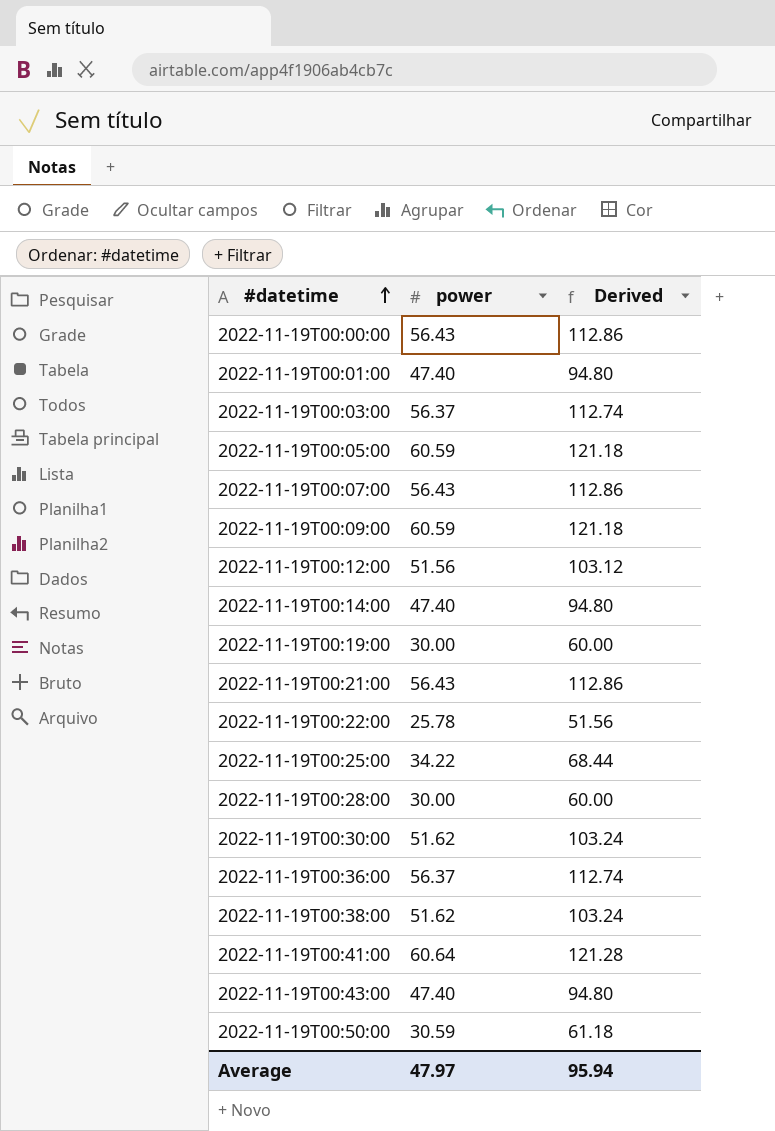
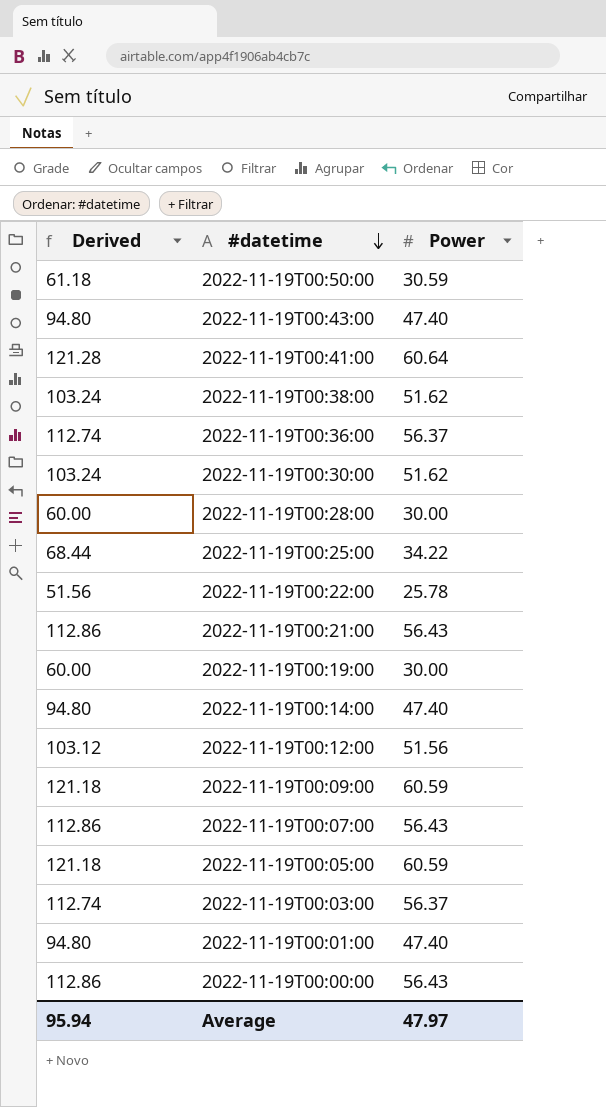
row order: #datetime ascending -> #datetime descending
column Derived | position: 3 -> 1
column name: power -> Power

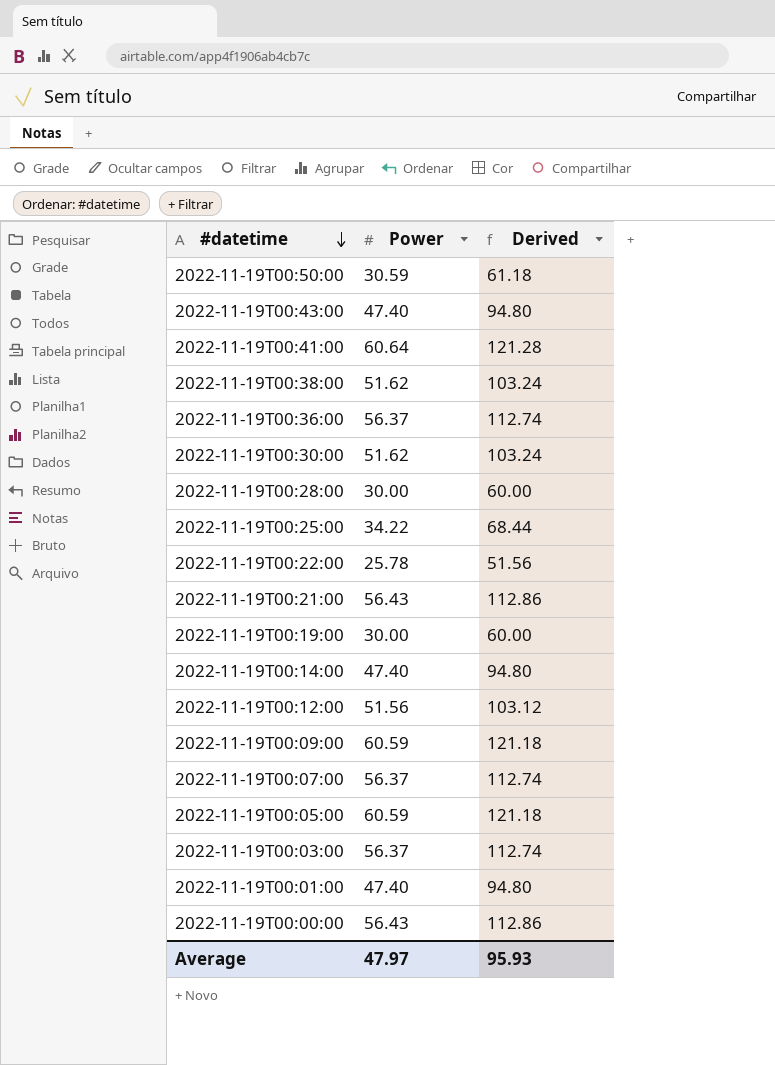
column Derived | position: 1 -> 3
2022-11-19T00:07:00 | Power: 56.43 -> 56.37
2022-11-19T00:07:00 | Derived: 112.86 -> 112.74
Average | Derived: 95.94 -> 95.93

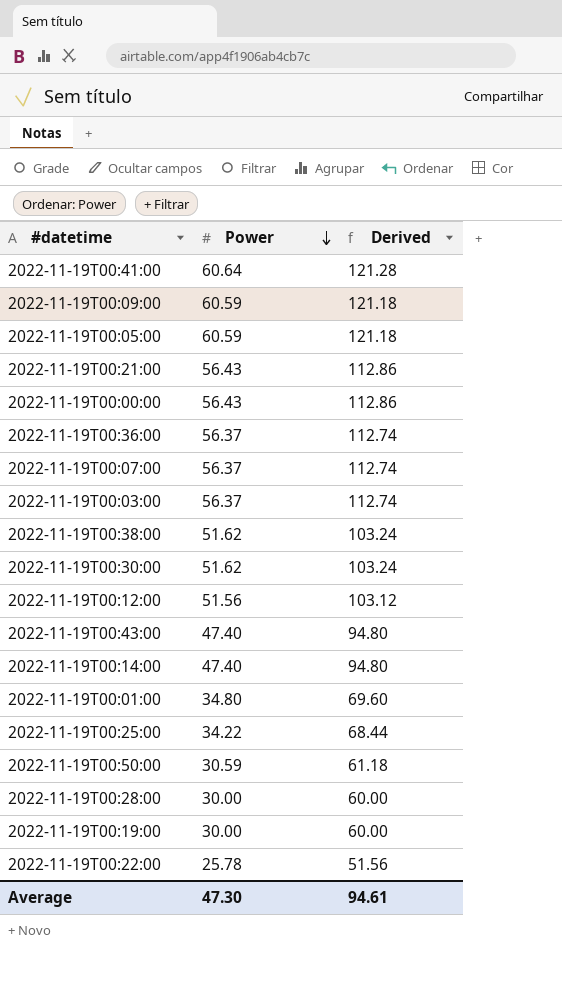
row order: #datetime descending -> Power descending
2022-11-19T00:01:00 | Power: 47.40 -> 34.80
2022-11-19T00:01:00 | Derived: 94.80 -> 69.60
Average | Power: 47.97 -> 47.30
Average | Derived: 95.93 -> 94.61

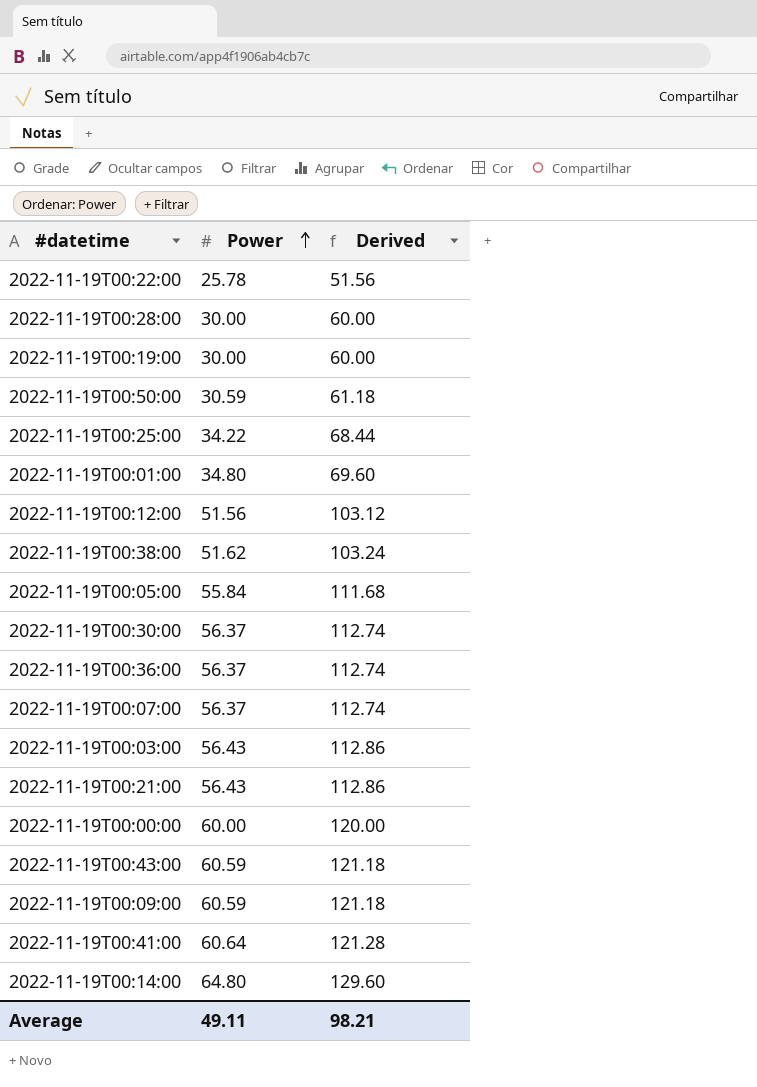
row order: Power descending -> Power ascending
2022-11-19T00:05:00 | Power: 60.59 -> 55.84
2022-11-19T00:05:00 | Derived: 121.18 -> 111.68
2022-11-19T00:30:00 | Power: 51.62 -> 56.37
2022-11-19T00:30:00 | Derived: 103.24 -> 112.74
2022-11-19T00:03:00 | Power: 56.37 -> 56.43
2022-11-19T00:03:00 | Derived: 112.74 -> 112.86
2022-11-19T00:00:00 | Power: 56.43 -> 60.00
2022-11-19T00:00:00 | Derived: 112.86 -> 120.00
2022-11-19T00:43:00 | Power: 47.40 -> 60.59
2022-11-19T00:43:00 | Derived: 94.80 -> 121.18
2022-11-19T00:14:00 | Power: 47.40 -> 64.80
2022-11-19T00:14:00 | Derived: 94.80 -> 129.60
Average | Power: 47.30 -> 49.11
Average | Derived: 94.61 -> 98.21

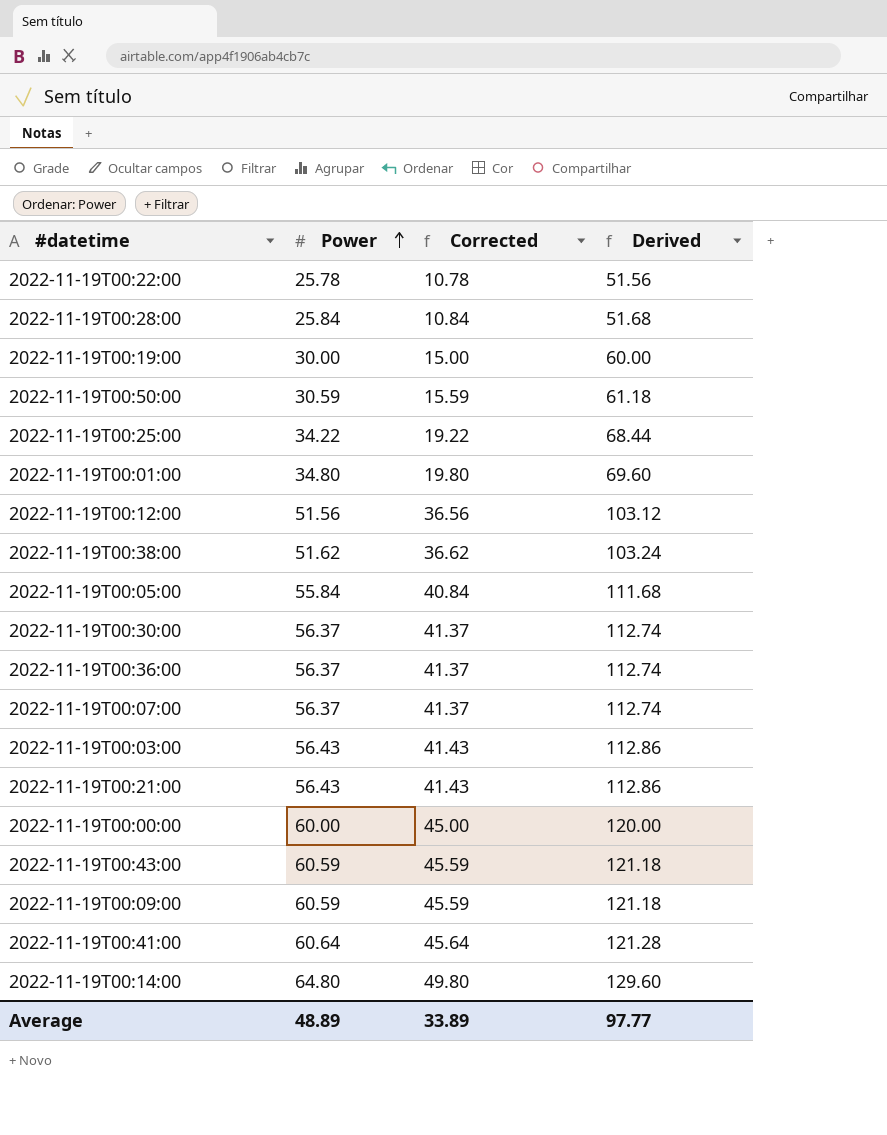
column Corrected | formula: none -> [Power] - 15
2022-11-19T00:28:00 | Power: 30.00 -> 25.84
2022-11-19T00:28:00 | Derived: 60.00 -> 51.68
Average | Power: 49.11 -> 48.89
Average | Derived: 98.21 -> 97.77

